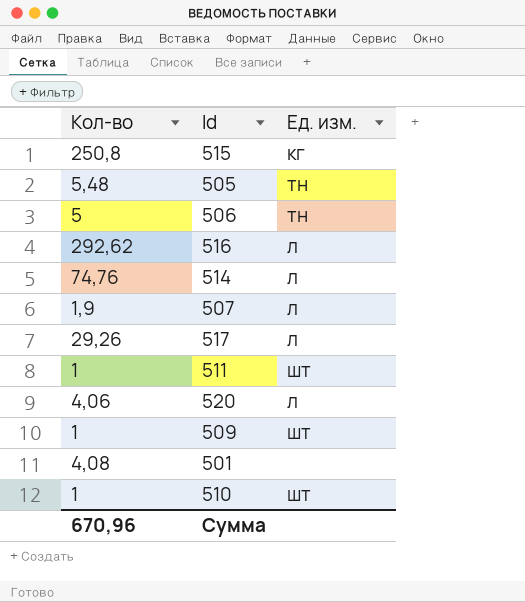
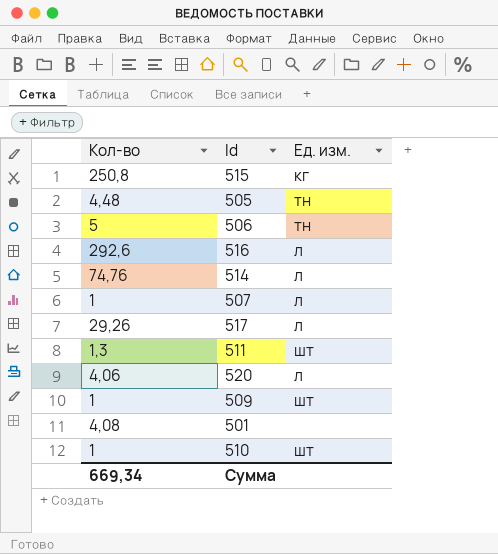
505 | Кол-во: 5,48 -> 4,48
516 | Кол-во: 292,62 -> 292,6
507 | Кол-во: 1,9 -> 1
511 | Кол-во: 1 -> 1,3
Сумма | Кол-во: 670,96 -> 669,34

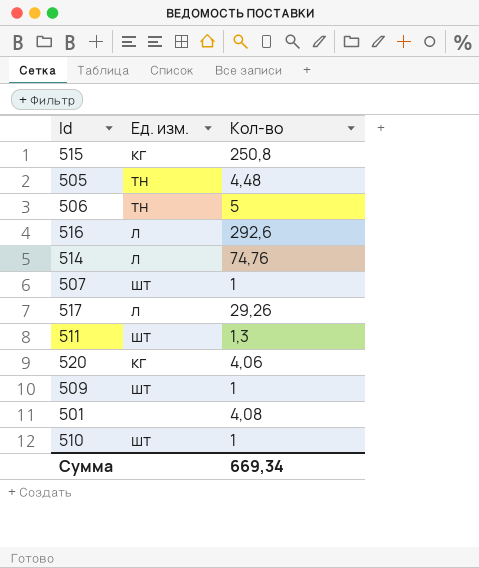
column Кол-во | position: 1 -> 3
507 | Ед. изм.: л -> шт
520 | Ед. изм.: л -> кг

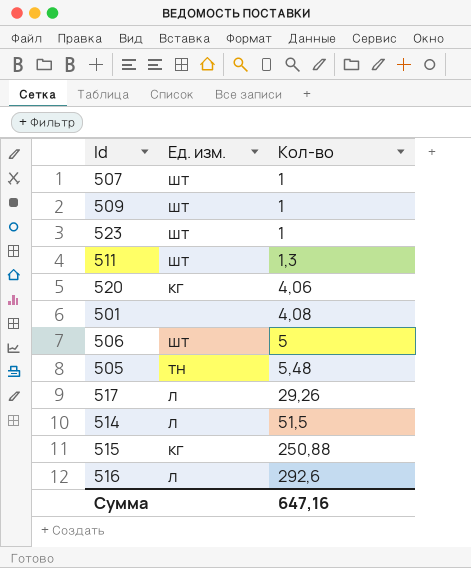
row order: none -> Кол-во ascending
row 510: шт | 1 -> none
row 523: none -> шт | 1
506 | Ед. изм.: тн -> шт
505 | Кол-во: 4,48 -> 5,48
514 | Кол-во: 74,76 -> 51,5
515 | Кол-во: 250,8 -> 250,88
Сумма | Кол-во: 669,34 -> 647,16

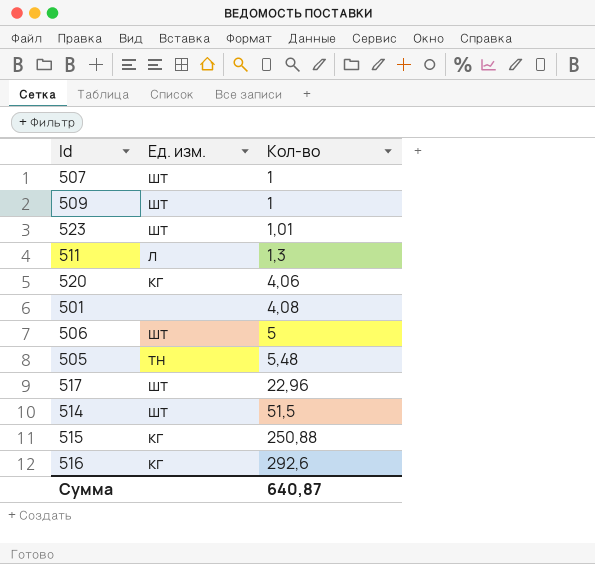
523 | Кол-во: 1 -> 1,01
511 | Ед. изм.: шт -> л
517 | Ед. изм.: л -> шт
517 | Кол-во: 29,26 -> 22,96
514 | Ед. изм.: л -> шт
516 | Ед. изм.: л -> кг
Сумма | Кол-во: 647,16 -> 640,87

